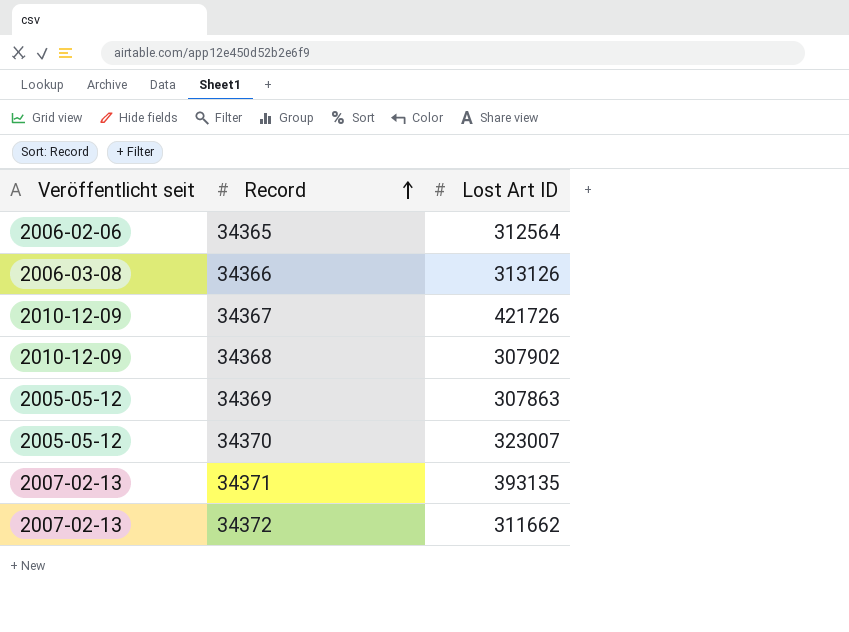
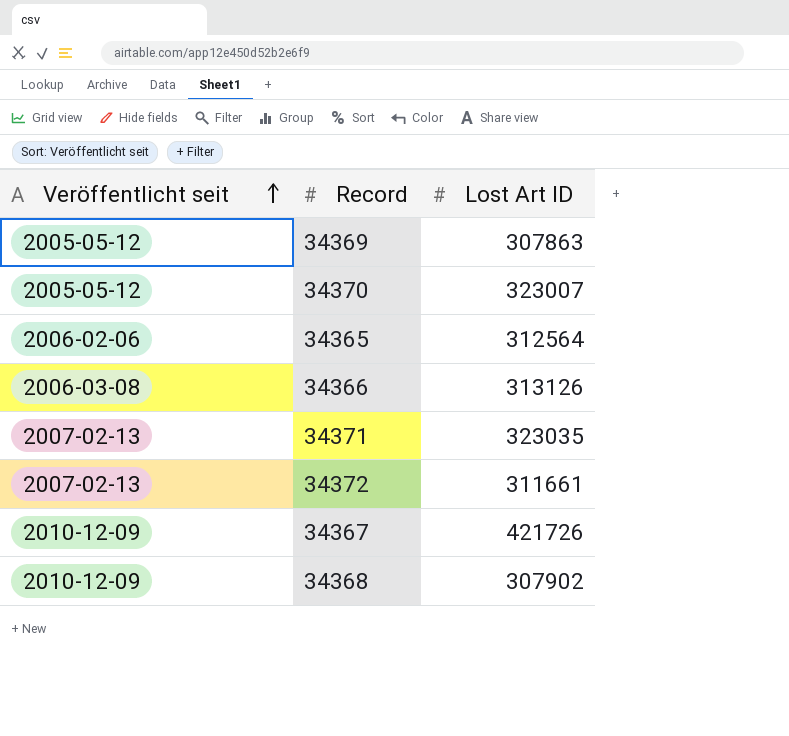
row order: Record ascending -> Veröffentlicht seit ascending
34371 | Lost Art ID: 393135 -> 323035
34372 | Lost Art ID: 311662 -> 311661

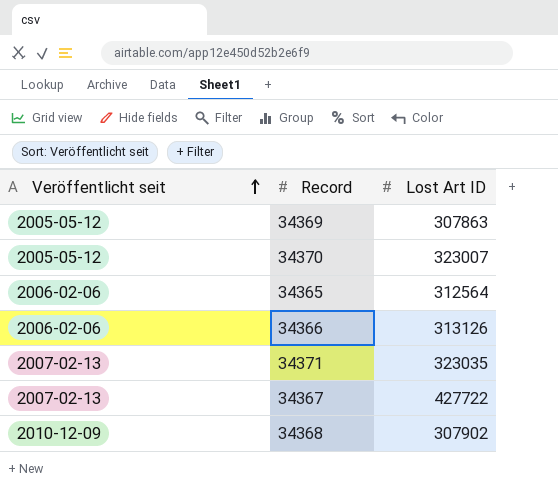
row 34372: 2007-02-13 | 311661 -> none
34366 | Veröffentlicht seit: 2006-03-08 -> 2006-02-06
34367 | Veröffentlicht seit: 2010-12-09 -> 2007-02-13
34367 | Lost Art ID: 421726 -> 427722

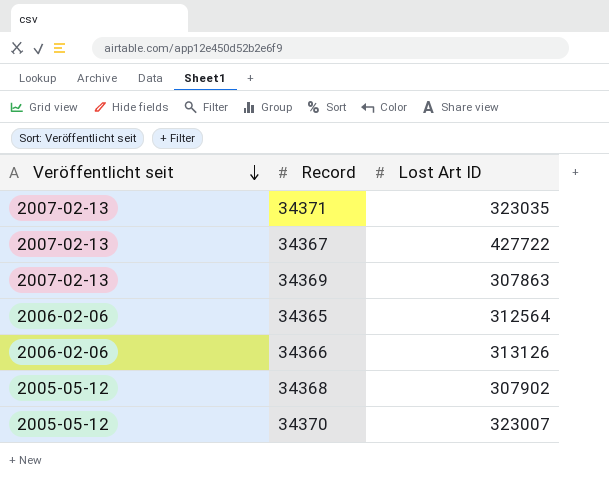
row order: Veröffentlicht seit ascending -> Veröffentlicht seit descending
34369 | Veröffentlicht seit: 2005-05-12 -> 2007-02-13
34368 | Veröffentlicht seit: 2010-12-09 -> 2005-05-12

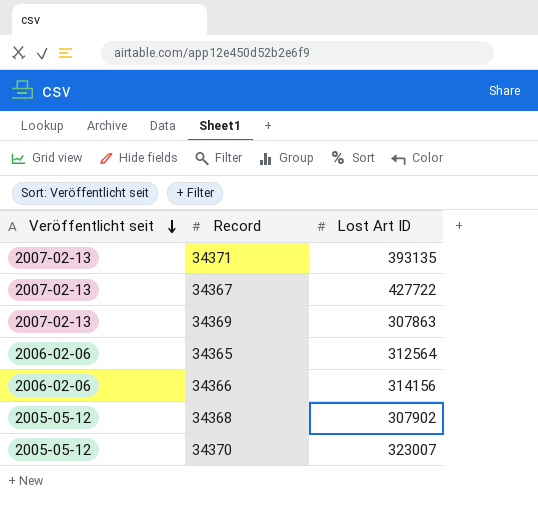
34371 | Lost Art ID: 323035 -> 393135
34366 | Lost Art ID: 313126 -> 314156

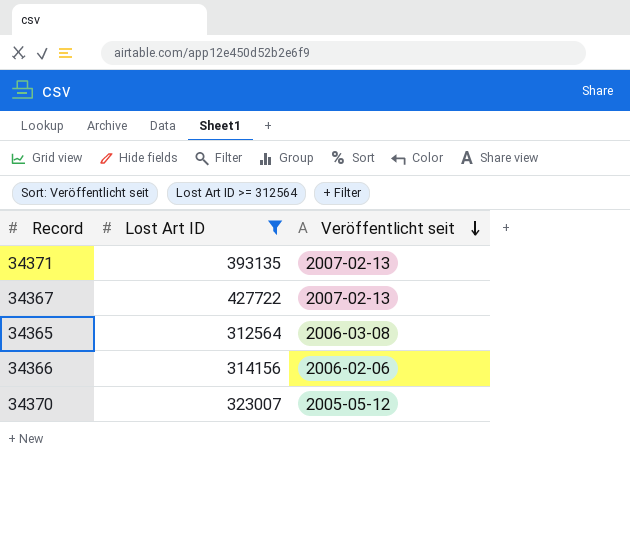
filter: none -> Lost Art ID >= 312564
column Veröffentlicht seit | position: 1 -> 3
34365 | Veröffentlicht seit: 2006-02-06 -> 2006-03-08

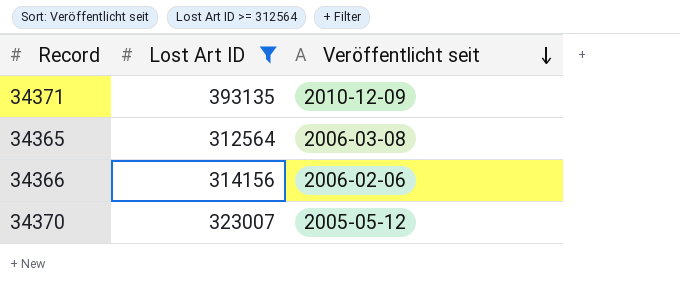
row 34367: 427722 | 2007-02-13 -> none
34371 | Veröffentlicht seit: 2007-02-13 -> 2010-12-09

